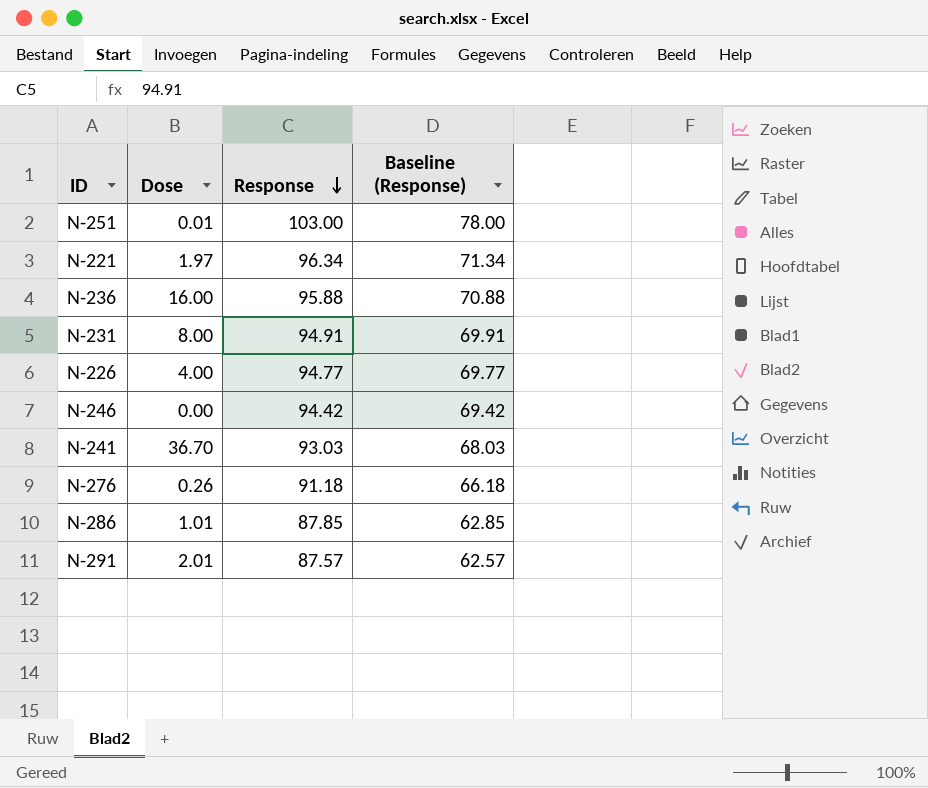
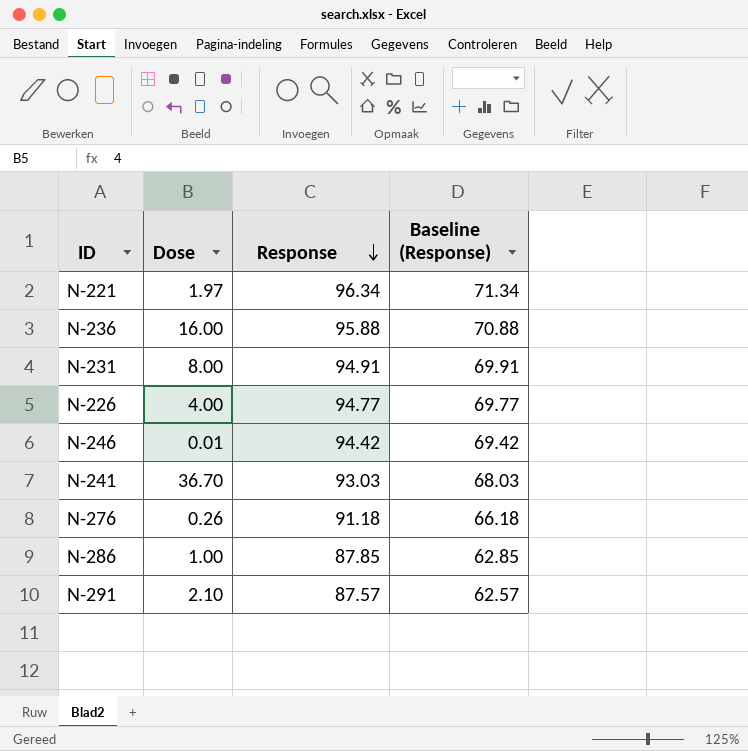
row N-251: 0.01 | 103.00 | 78.00 -> none
N-246 | Dose: 0.00 -> 0.01
N-286 | Dose: 1.01 -> 1.00
N-291 | Dose: 2.01 -> 2.10

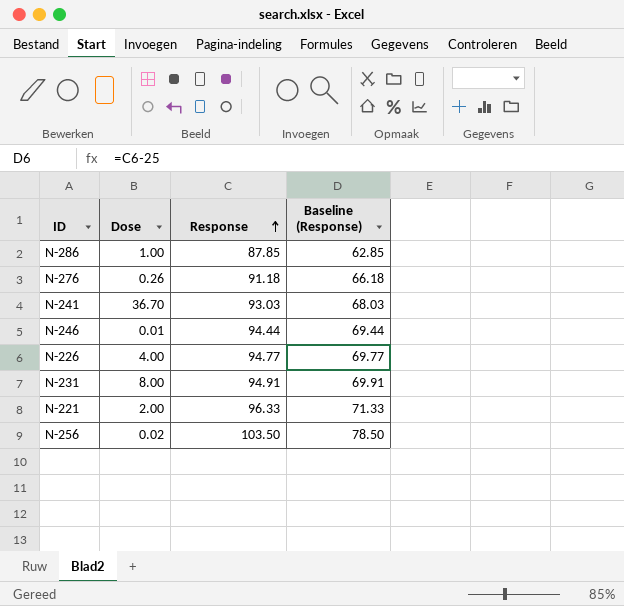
row order: Response descending -> Response ascending
row N-236: 16.00 | 95.88 | 70.88 -> none
row N-291: 2.10 | 87.57 | 62.57 -> none
N-246 | Response: 94.42 -> 94.44
N-246 | Baseline (Response): 69.42 -> 69.44
N-221 | Dose: 1.97 -> 2.00
N-221 | Response: 96.34 -> 96.33
N-221 | Baseline (Response): 71.34 -> 71.33
row N-256: none -> 0.02 | 103.50 | 78.50

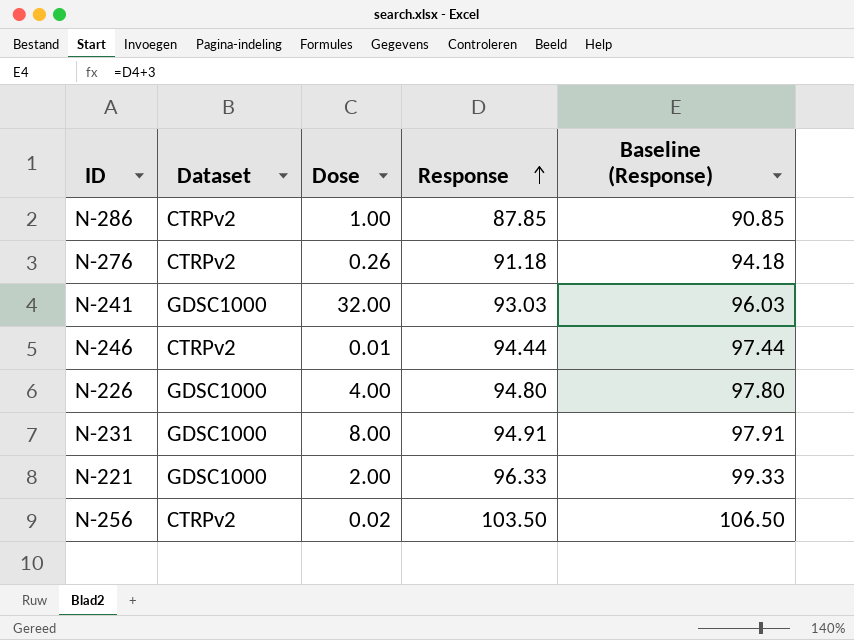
column Dataset | position: none -> 2
column Baseline (Response) | formula: [Response] - 25 -> [Response] + 3
N-241 | Dose: 36.70 -> 32.00
N-226 | Response: 94.77 -> 94.80

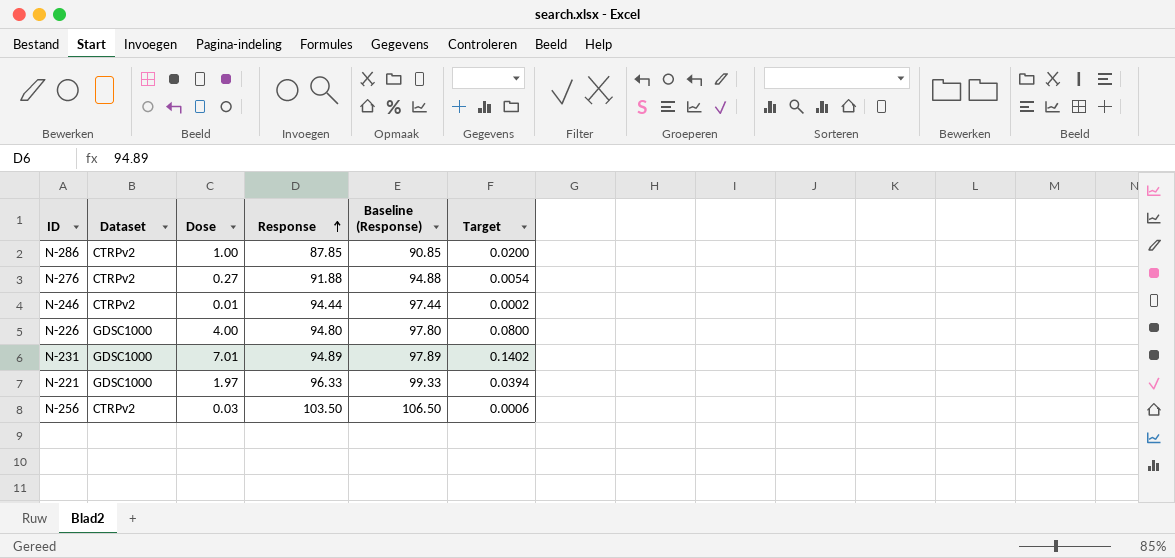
column Target | formula: none -> [Dose] * 0.02
row N-241: GDSC1000 | 32.00 | 93.03 | 96.03 -> none
N-276 | Dose: 0.26 -> 0.27
N-276 | Response: 91.18 -> 91.88
N-276 | Baseline (Response): 94.18 -> 94.88
N-231 | Dose: 8.00 -> 7.01
N-231 | Response: 94.91 -> 94.89
N-231 | Baseline (Response): 97.91 -> 97.89
N-221 | Dose: 2.00 -> 1.97
N-256 | Dose: 0.02 -> 0.03

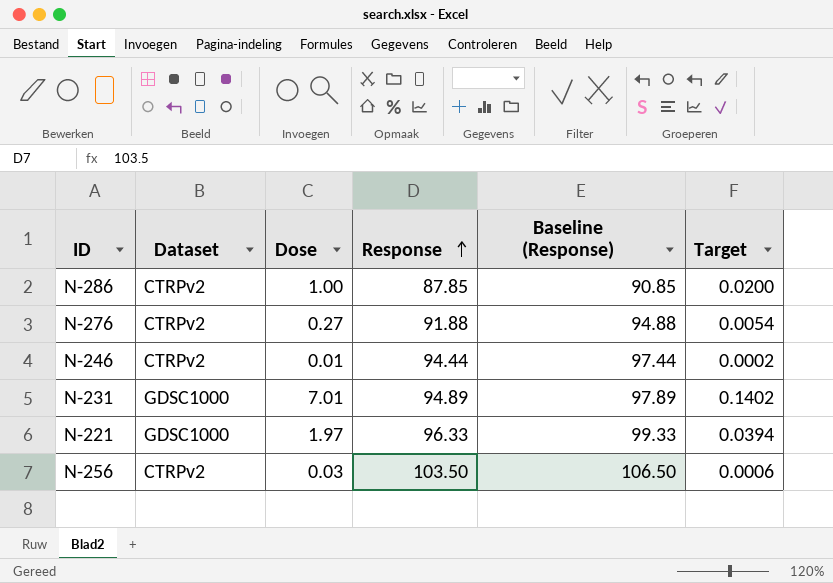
row N-226: GDSC1000 | 4.00 | 94.80 | 97.80 | 0.0800 -> none

